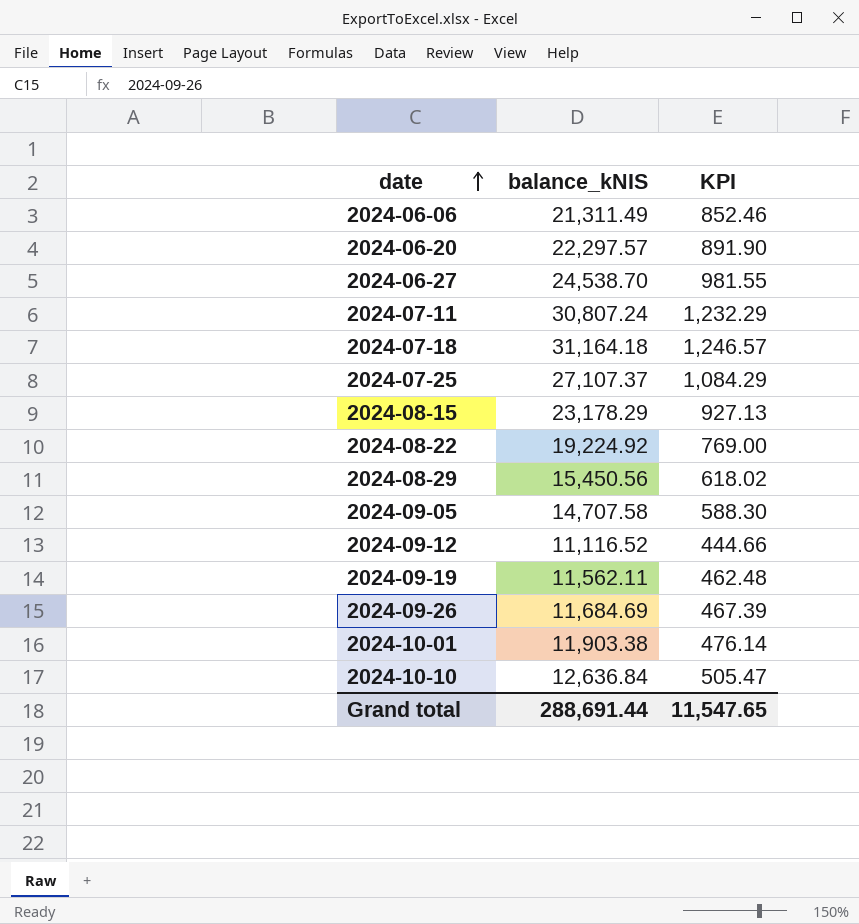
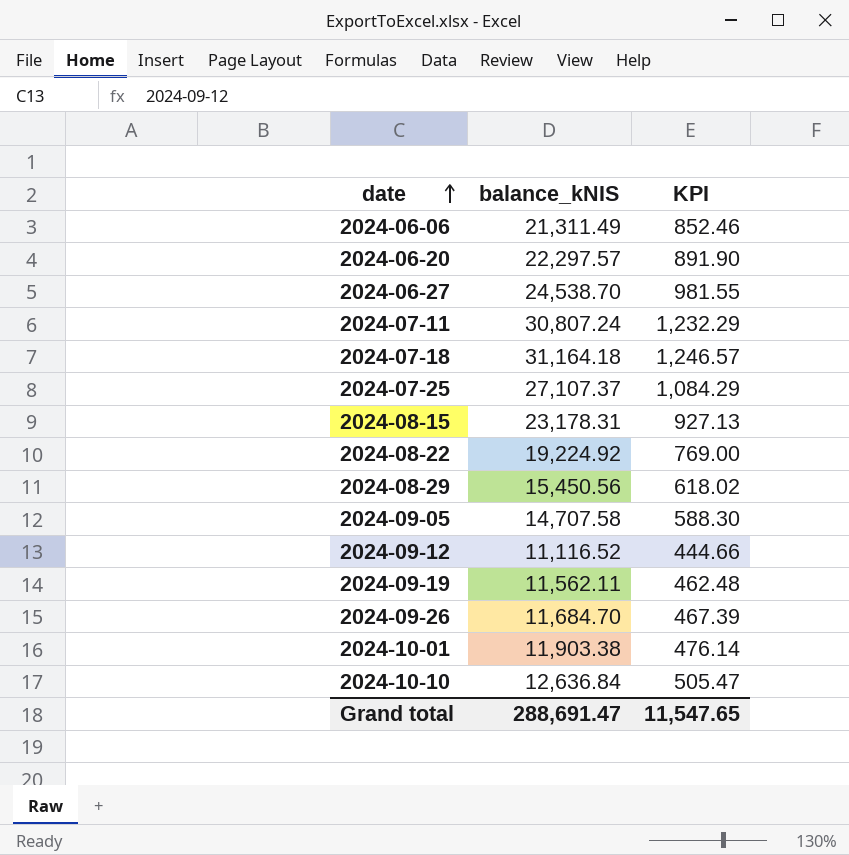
2024-08-15 | balance_kNIS: 23,178.29 -> 23,178.31
2024-09-26 | balance_kNIS: 11,684.69 -> 11,684.70
Grand total | balance_kNIS: 288,691.44 -> 288,691.47

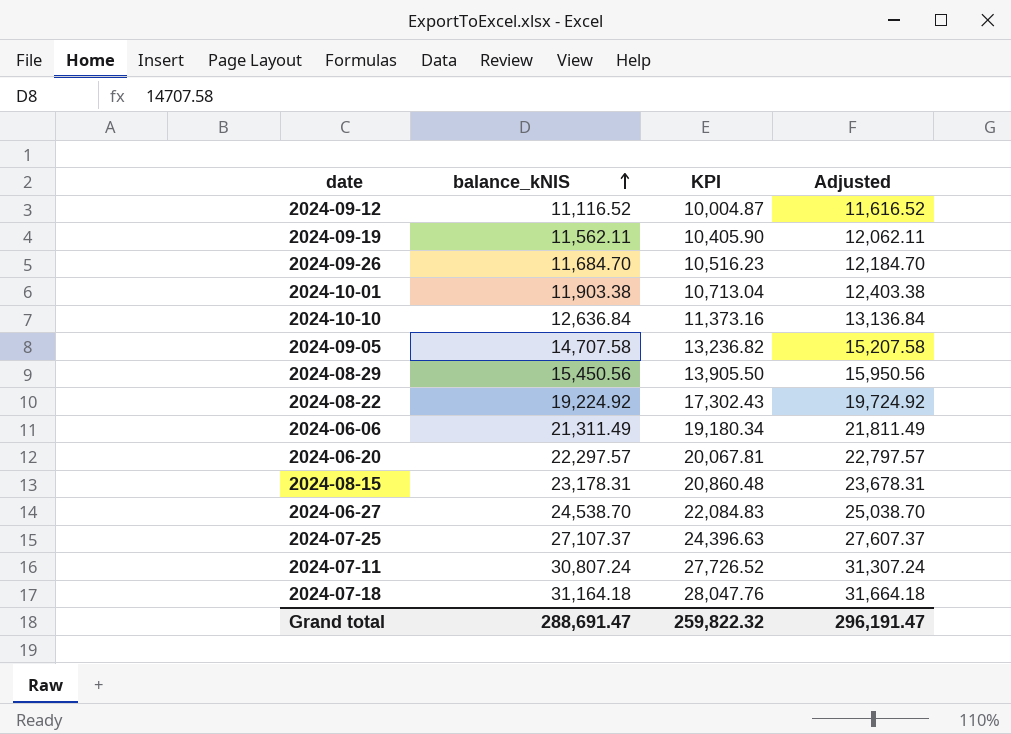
row order: date ascending -> balance_kNIS ascending
column KPI | formula: [balance_kNIS] * 0.04 -> [balance_kNIS] * 0.9
column Adjusted | formula: none -> [balance_kNIS] + 500
Grand total | KPI: 11,547.65 -> 259,822.32

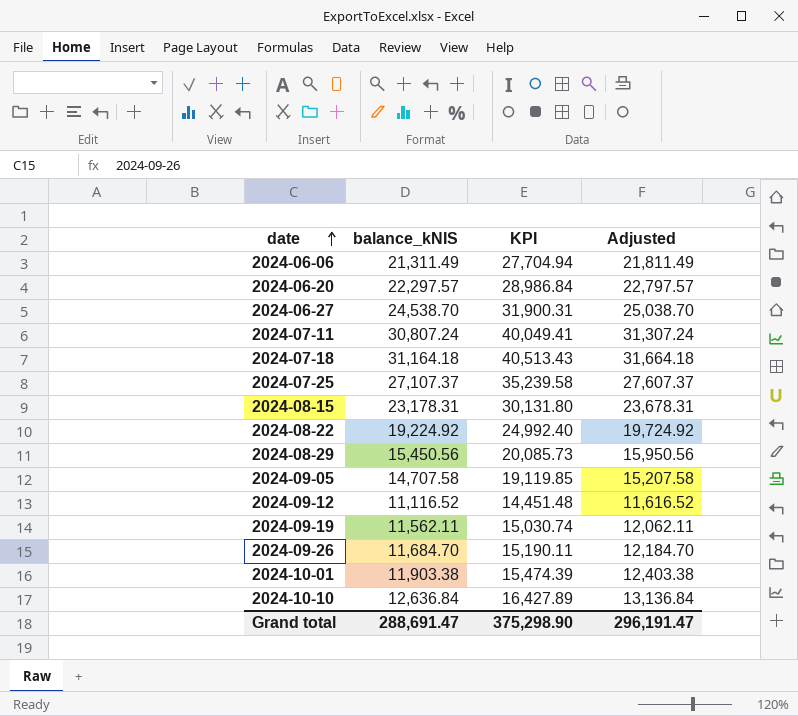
row order: balance_kNIS ascending -> date ascending
column KPI | formula: [balance_kNIS] * 0.9 -> [balance_kNIS] * 1.3
Grand total | KPI: 259,822.32 -> 375,298.90

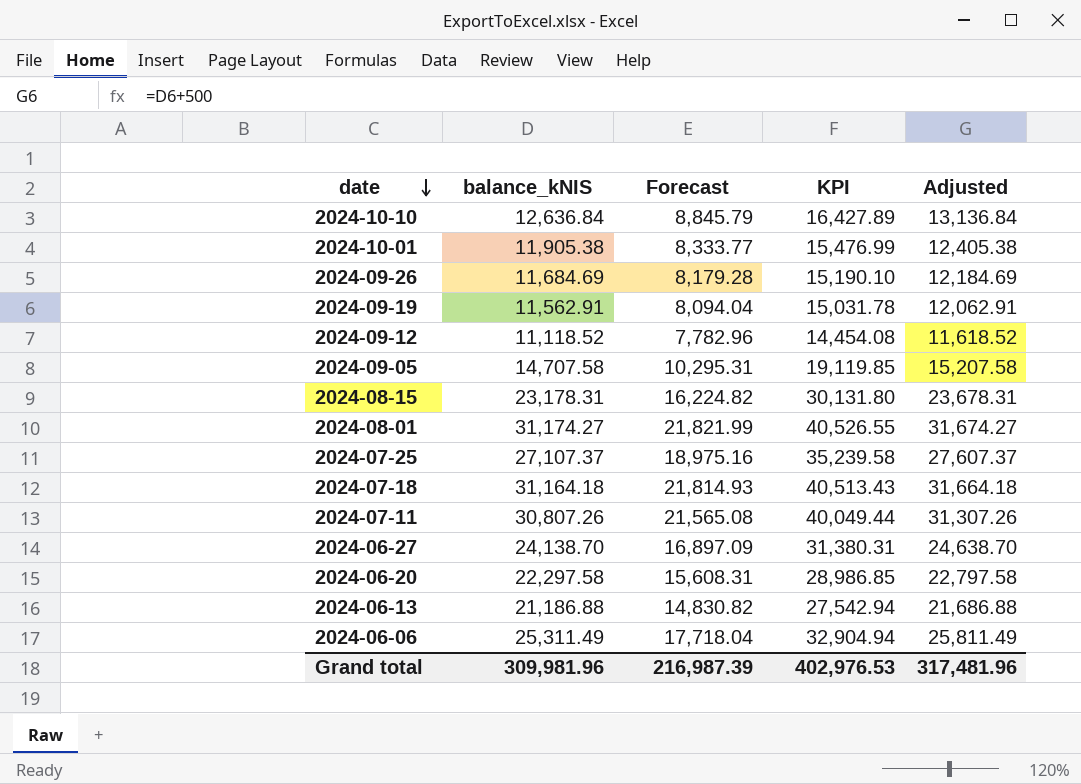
row order: date ascending -> date descending
column Forecast | formula: none -> [balance_kNIS] * 0.7
row 2024-08-22: 19,224.92 | 24,992.40 | 19,724.92 -> none
row 2024-08-29: 15,450.56 | 20,085.73 | 15,950.56 -> none
2024-10-01 | balance_kNIS: 11,903.38 -> 11,905.38
2024-10-01 | KPI: 15,474.39 -> 15,476.99
2024-10-01 | Adjusted: 12,403.38 -> 12,405.38
2024-09-26 | balance_kNIS: 11,684.70 -> 11,684.69
2024-09-26 | KPI: 15,190.11 -> 15,190.10
2024-09-26 | Adjusted: 12,184.70 -> 12,184.69
2024-09-19 | balance_kNIS: 11,562.11 -> 11,562.91
2024-09-19 | KPI: 15,030.74 -> 15,031.78
2024-09-19 | Adjusted: 12,062.11 -> 12,062.91
2024-09-12 | balance_kNIS: 11,116.52 -> 11,118.52
2024-09-12 | KPI: 14,451.48 -> 14,454.08
2024-09-12 | Adjusted: 11,616.52 -> 11,618.52
row 2024-08-01: none -> 31,174.27 | 21,821.99 | 40,526.55 | 31,674.27
2024-07-11 | balance_kNIS: 30,807.24 -> 30,807.26
2024-07-11 | KPI: 40,049.41 -> 40,049.44
2024-07-11 | Adjusted: 31,307.24 -> 31,307.26
2024-06-27 | balance_kNIS: 24,538.70 -> 24,138.70
2024-06-27 | KPI: 31,900.31 -> 31,380.31
2024-06-27 | Adjusted: 25,038.70 -> 24,638.70
2024-06-20 | balance_kNIS: 22,297.57 -> 22,297.58
2024-06-20 | KPI: 28,986.84 -> 28,986.85
2024-06-20 | Adjusted: 22,797.57 -> 22,797.58
row 2024-06-13: none -> 21,186.88 | 14,830.82 | 27,542.94 | 21,686.88
2024-06-06 | balance_kNIS: 21,311.49 -> 25,311.49
2024-06-06 | KPI: 27,704.94 -> 32,904.94
2024-06-06 | Adjusted: 21,811.49 -> 25,811.49
Grand total | balance_kNIS: 288,691.47 -> 309,981.96
Grand total | KPI: 375,298.90 -> 402,976.53
Grand total | Adjusted: 296,191.47 -> 317,481.96

